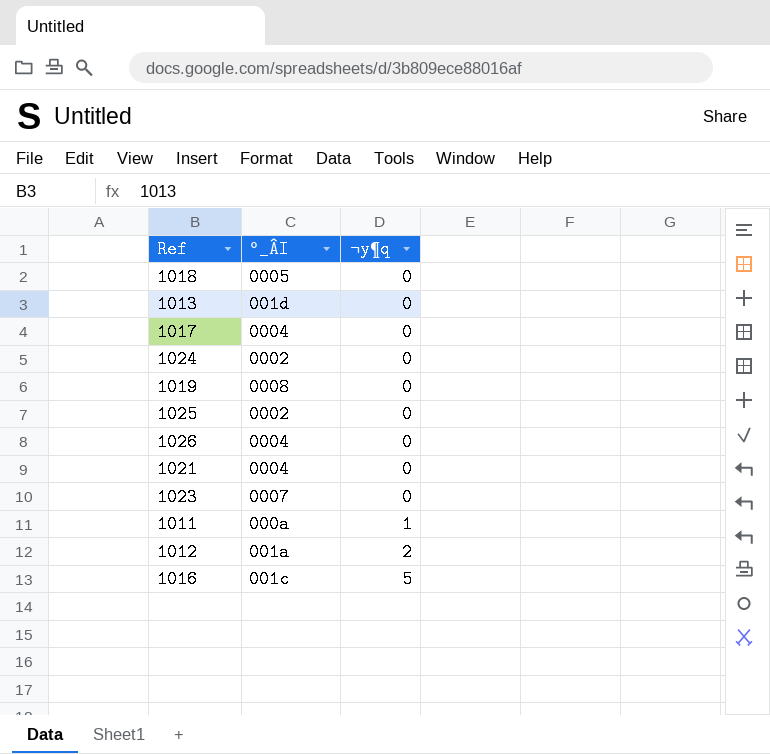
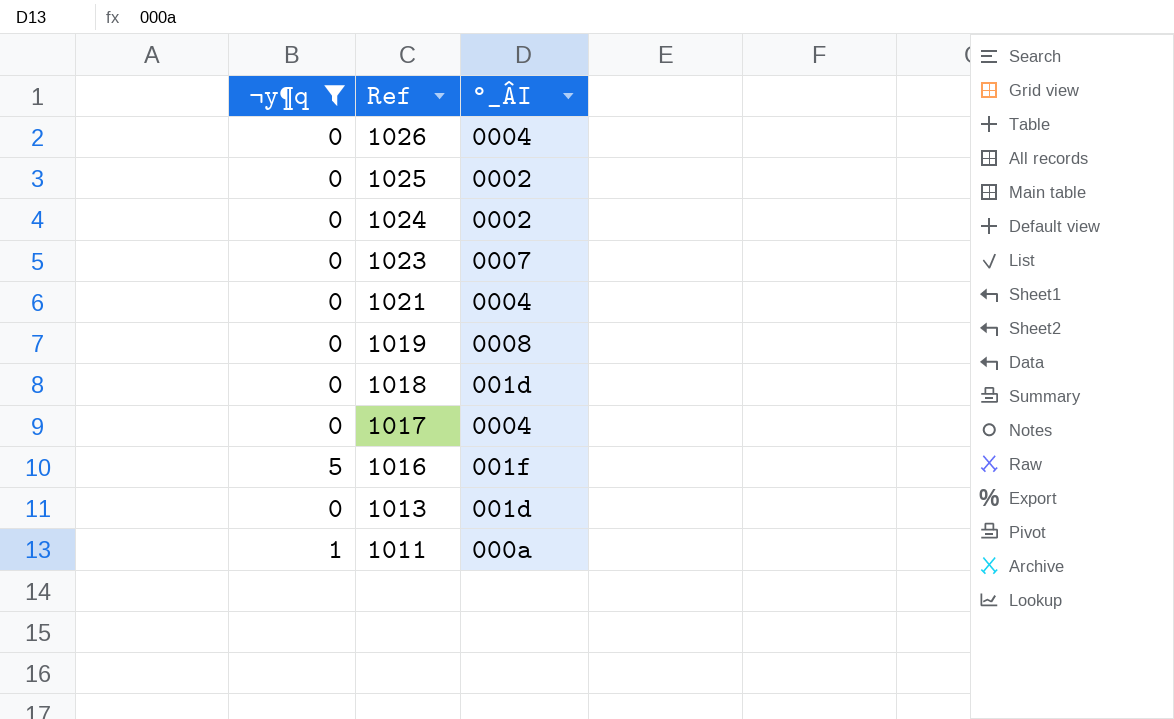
filter: none -> ¬y¶q != 2
row order: ¬y¶q ascending -> Ref descending
column ¬y¶q | position: 3 -> 1
1018 | °_ÂI: 0005 -> 001d
1016 | °_ÂI: 001c -> 001f

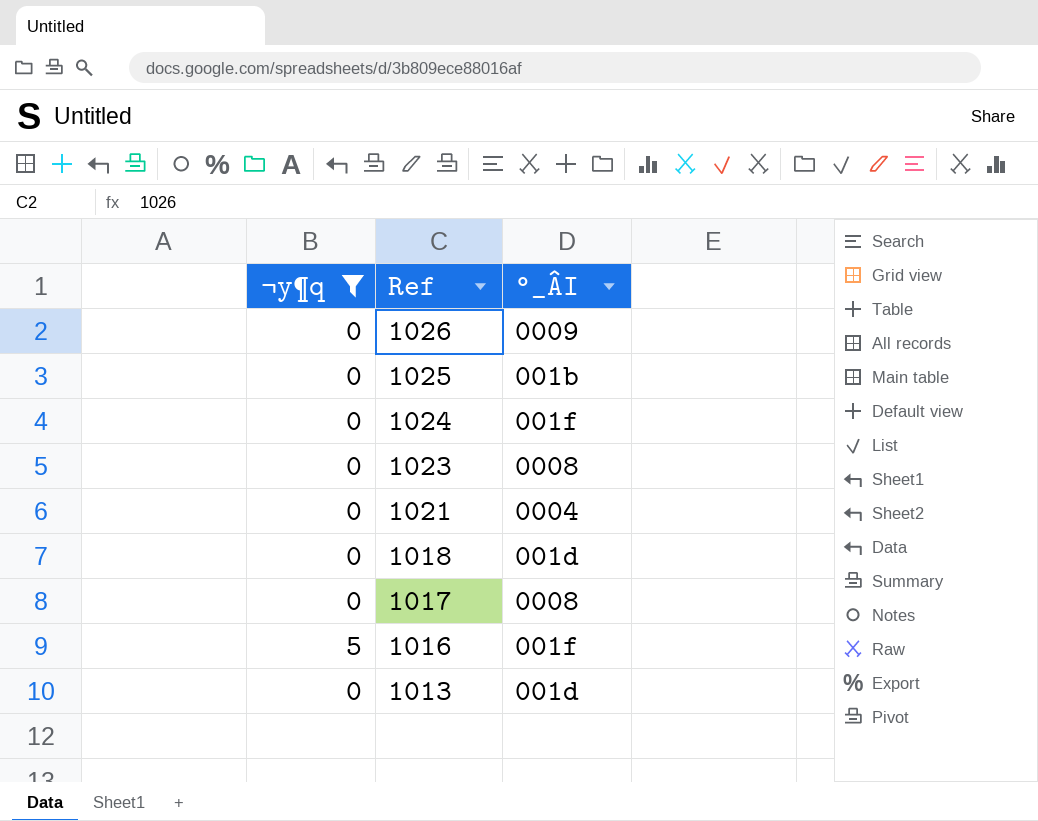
row 1019: 0 | 0008 -> none
row 1011: 1 | 000a -> none
1026 | °_ÂI: 0004 -> 0009
1025 | °_ÂI: 0002 -> 001b
1024 | °_ÂI: 0002 -> 001f
1023 | °_ÂI: 0007 -> 0008
1017 | °_ÂI: 0004 -> 0008

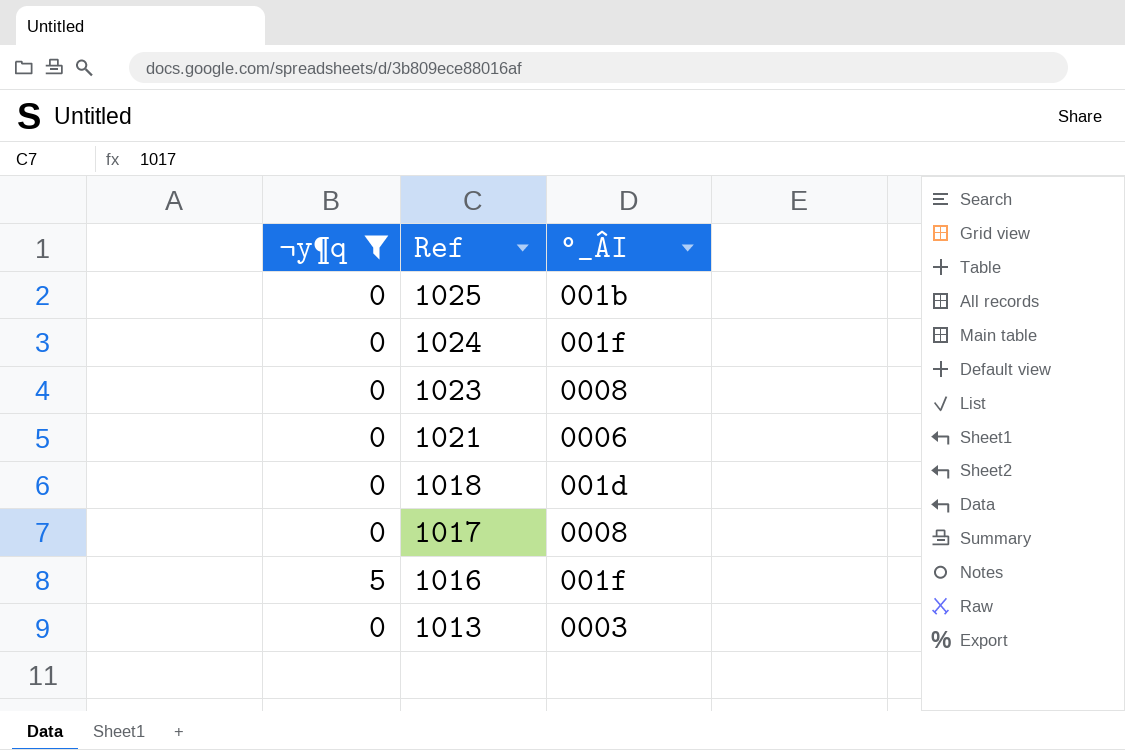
row 1026: 0 | 0009 -> none
1021 | °_ÂI: 0004 -> 0006
1013 | °_ÂI: 001d -> 0003

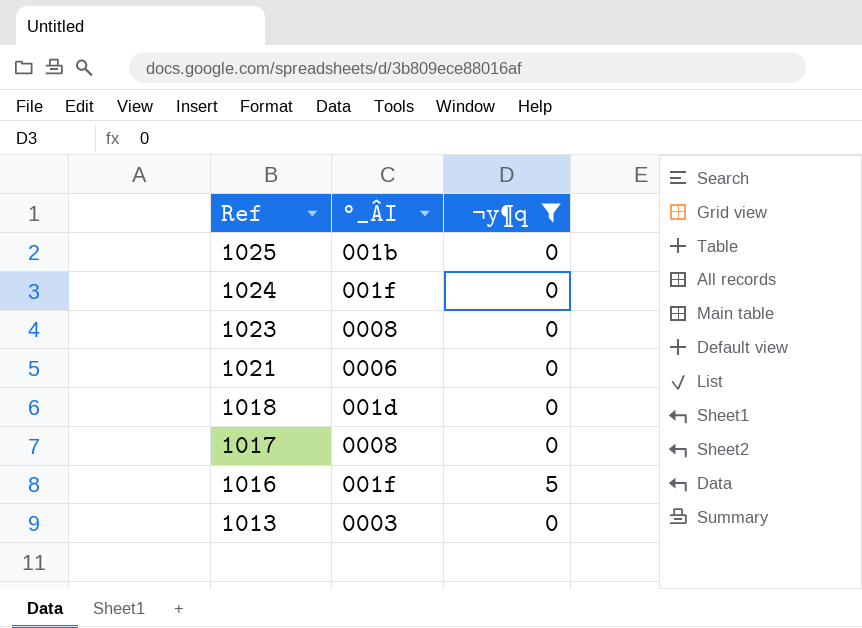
column ¬y¶q | position: 1 -> 3

